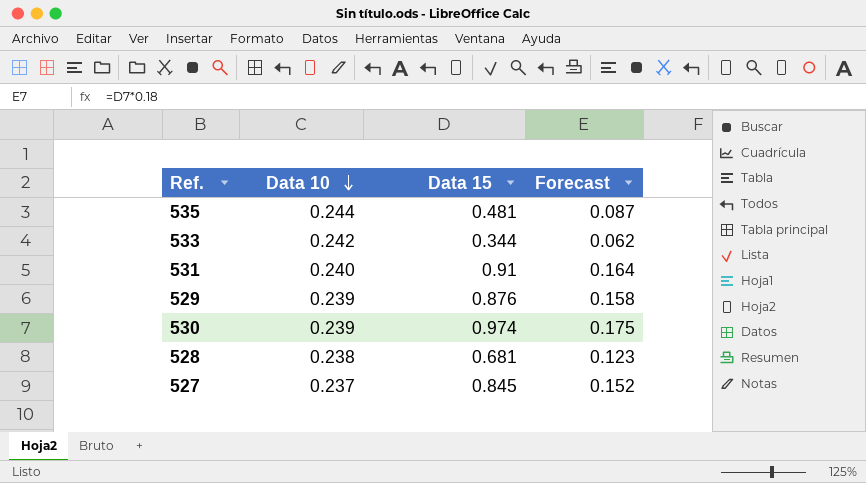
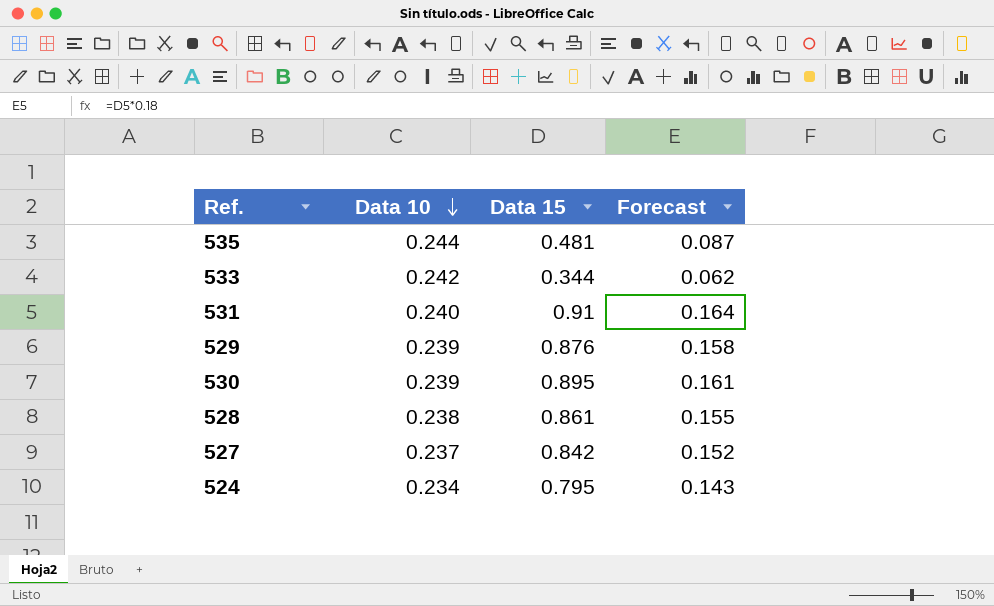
530 | Data 15: 0.974 -> 0.895
530 | Forecast: 0.175 -> 0.161
528 | Data 15: 0.681 -> 0.861
528 | Forecast: 0.123 -> 0.155
527 | Data 15: 0.845 -> 0.842
row 524: none -> 0.234 | 0.795 | 0.143

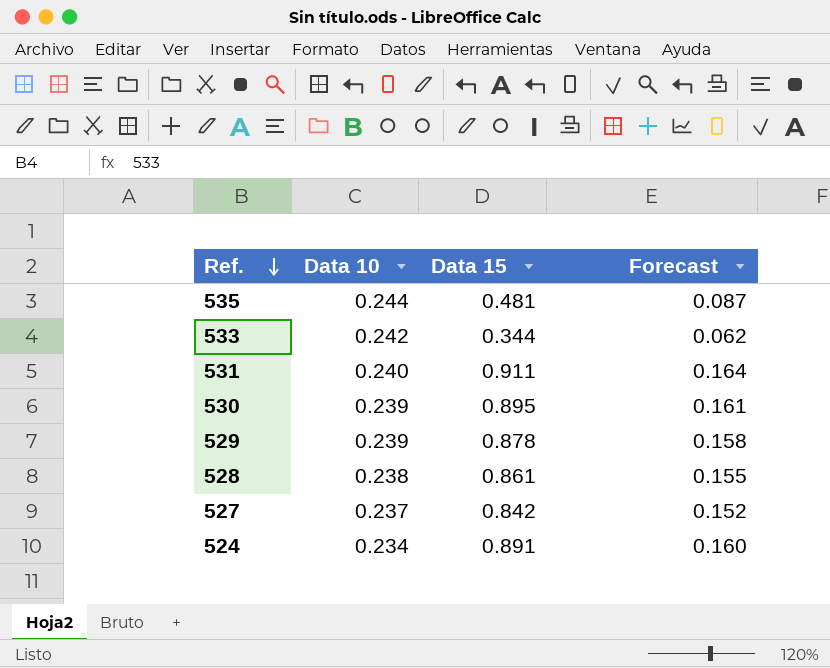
row order: Data 10 descending -> Ref. descending
531 | Data 15: 0.91 -> 0.911
529 | Data 15: 0.876 -> 0.878
524 | Data 15: 0.795 -> 0.891
524 | Forecast: 0.143 -> 0.160

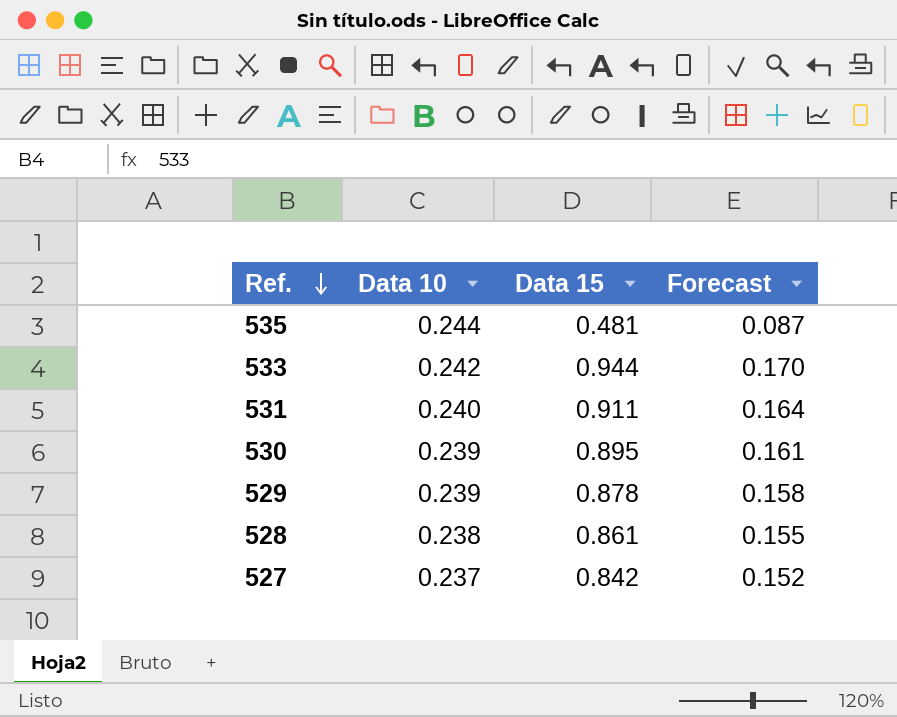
row 524: 0.234 | 0.891 | 0.160 -> none
533 | Data 15: 0.344 -> 0.944
533 | Forecast: 0.062 -> 0.170

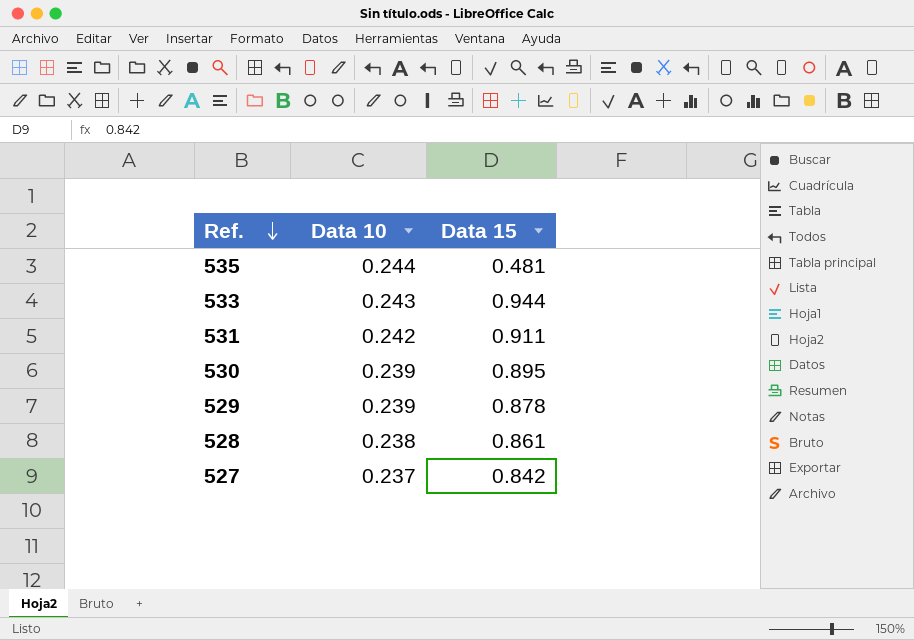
column Forecast | formula: [Data 15] * 0.18 -> none
533 | Data 10: 0.242 -> 0.243
531 | Data 10: 0.240 -> 0.242

